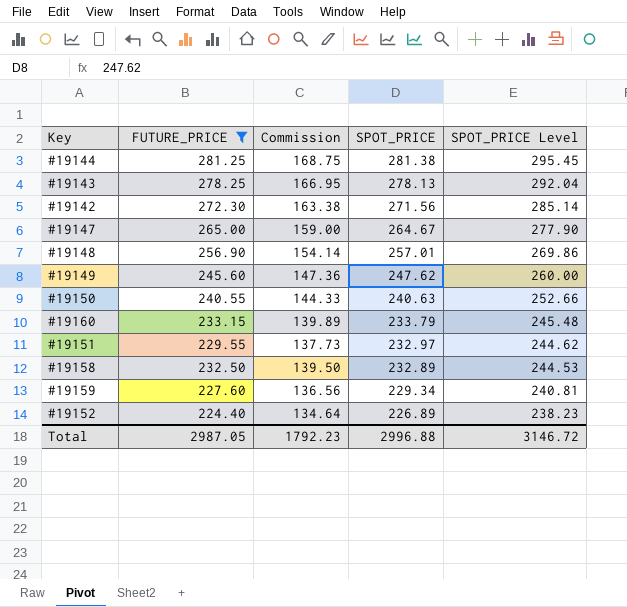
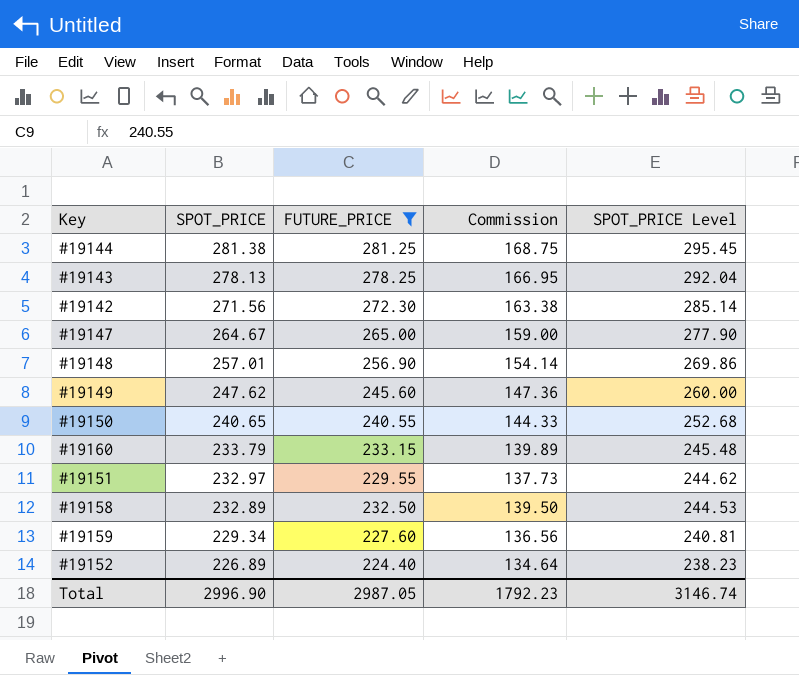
column SPOT_PRICE | position: 4 -> 2
#19150 | SPOT_PRICE: 240.63 -> 240.65
#19150 | SPOT_PRICE Level: 252.66 -> 252.68
Total | SPOT_PRICE: 2996.88 -> 2996.90
Total | SPOT_PRICE Level: 3146.72 -> 3146.74

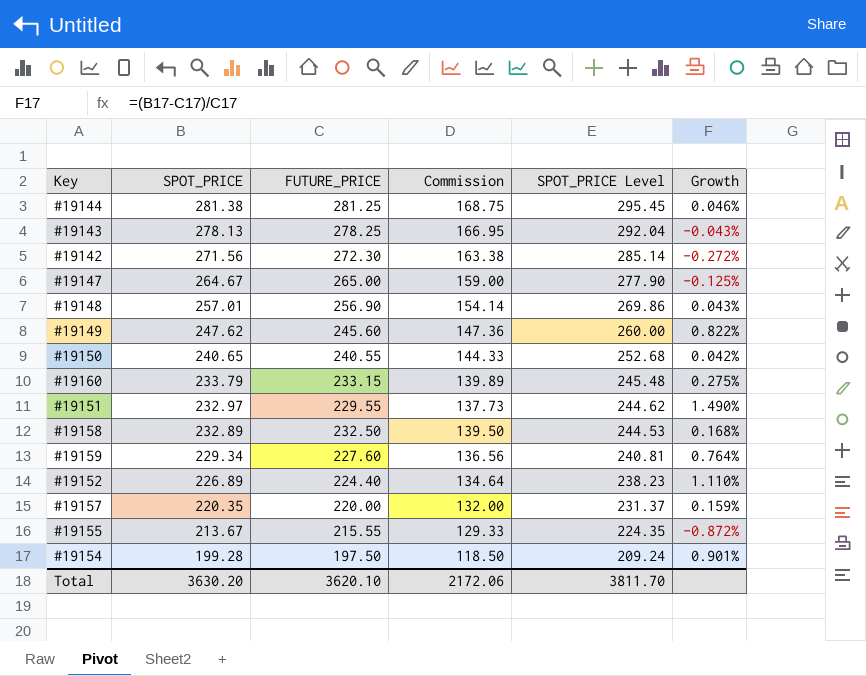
filter: FUTURE_PRICE >= 224.40 -> none
column Growth | formula: none -> ([SPOT_PRICE] - [FUTURE_PRICE]) / [FUTURE_PRICE]
Total | SPOT_PRICE: 2996.90 -> 3630.20
Total | FUTURE_PRICE: 2987.05 -> 3620.10
Total | Commission: 1792.23 -> 2172.06
Total | SPOT_PRICE Level: 3146.74 -> 3811.70

